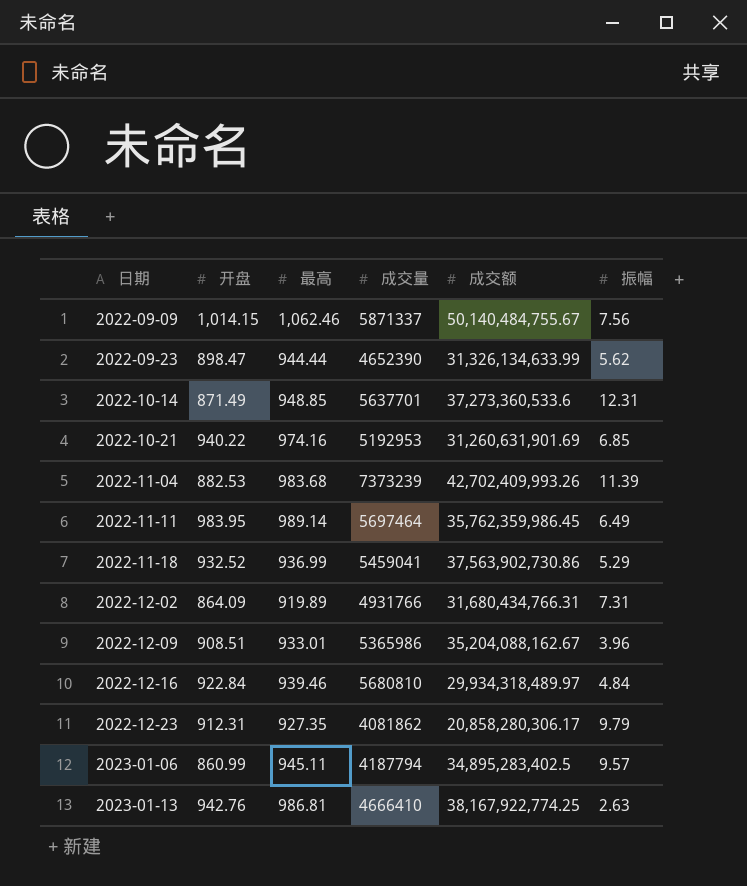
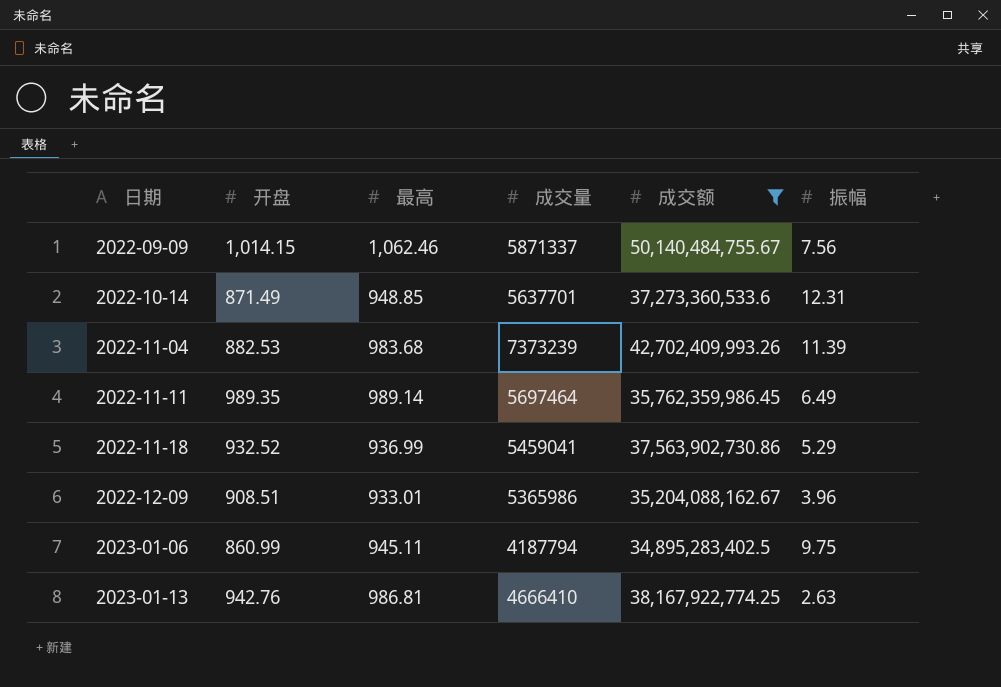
filter: none -> 成交额 >= 34,895,283,402.5
2022-11-11 | 开盘: 983.95 -> 989.35
2023-01-06 | 振幅: 9.57 -> 9.75

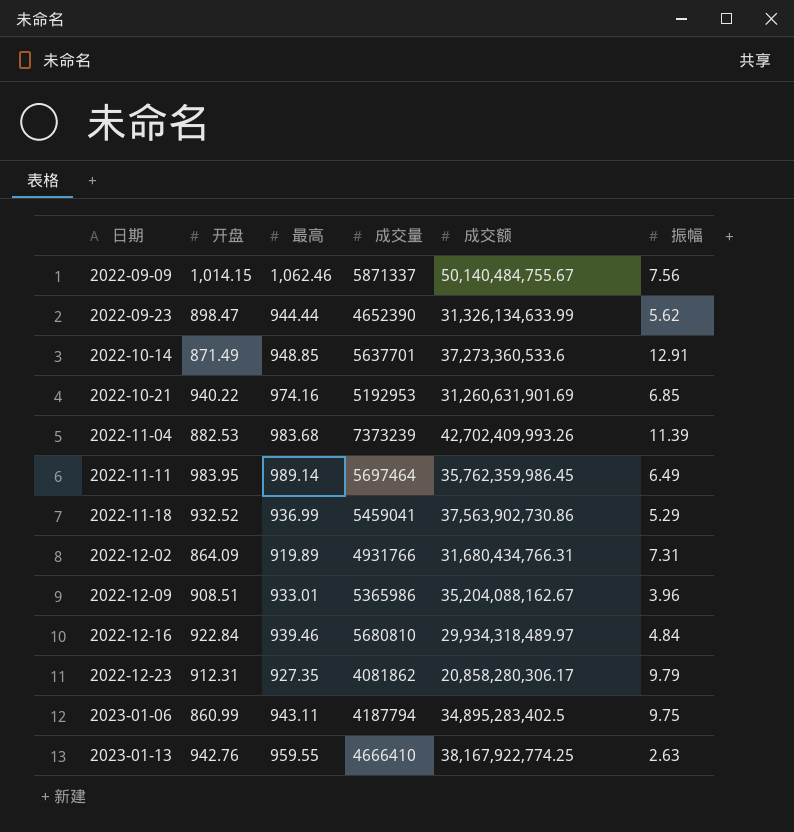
filter: 成交额 >= 34,895,283,402.5 -> none
2022-10-14 | 振幅: 12.31 -> 12.91
2022-11-11 | 开盘: 989.35 -> 983.95
2023-01-06 | 最高: 945.11 -> 943.11
2023-01-13 | 最高: 986.81 -> 959.55

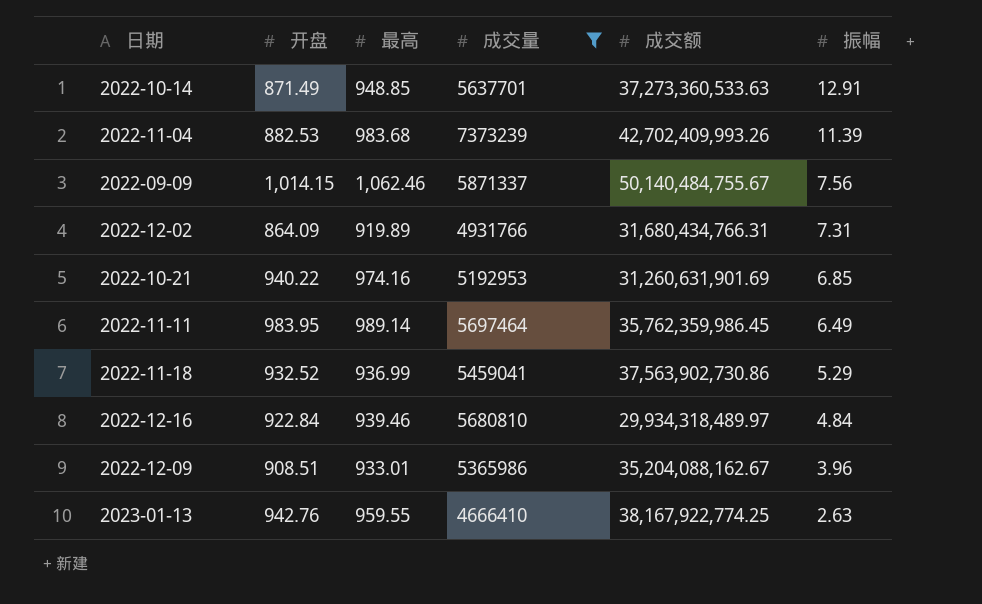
filter: none -> 成交量 >= 4666410
row order: 日期 ascending -> 振幅 descending
2022-10-14 | 成交额: 37,273,360,533.6 -> 37,273,360,533.63

